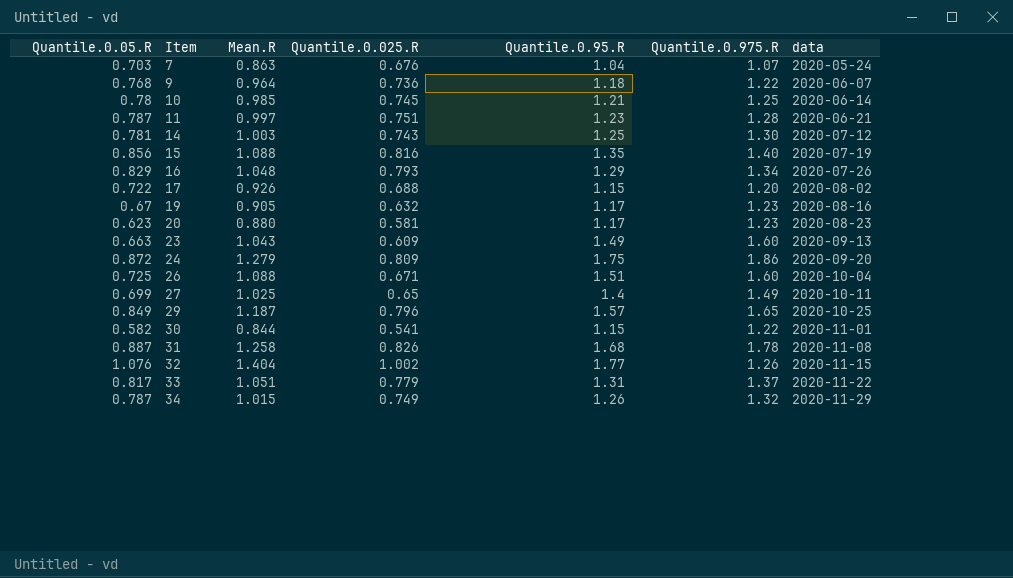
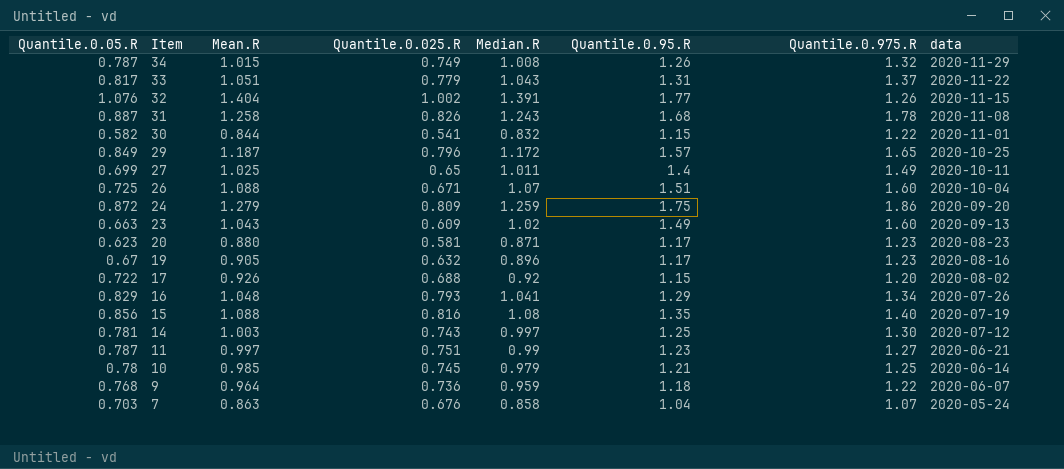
row order: Item ascending -> Item descending
column Median.R | position: none -> 5
11 | Quantile.0.975.R: 1.28 -> 1.27

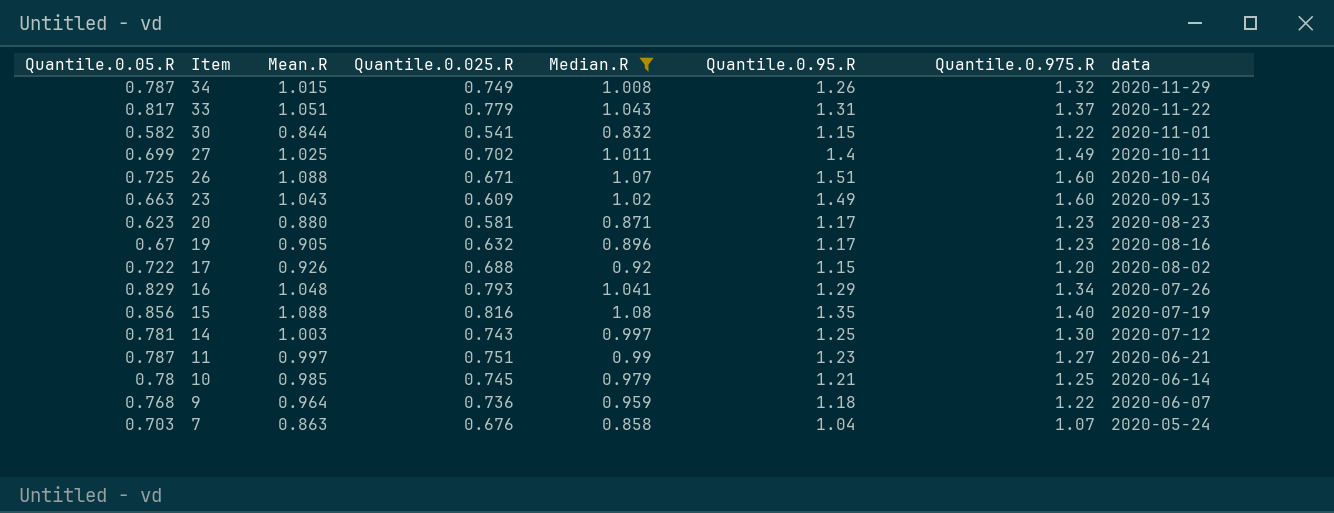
filter: none -> Median.R <= 1.08
27 | Quantile.0.025.R: 0.65 -> 0.702

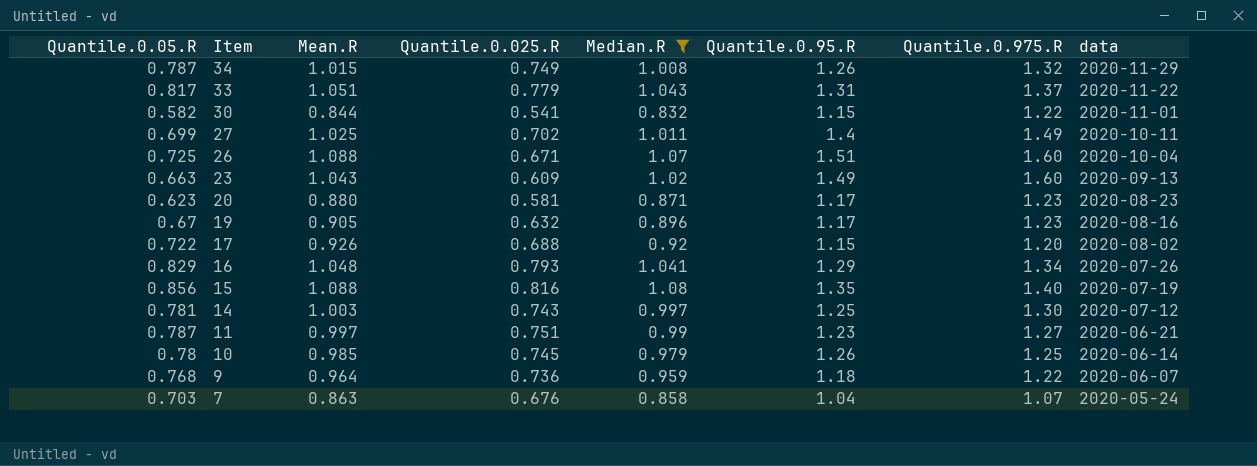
10 | Quantile.0.95.R: 1.21 -> 1.26

